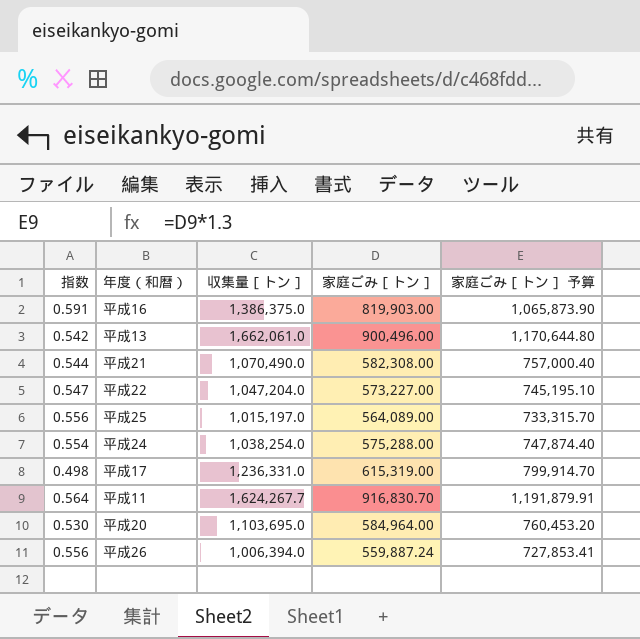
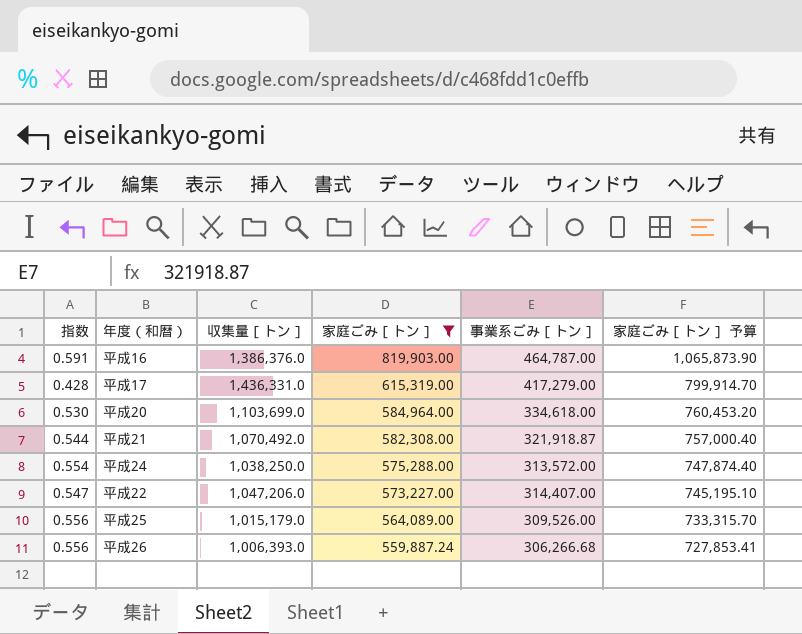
filter: none -> 家庭ごみ［トン］ <= 819,903.00
row order: none -> 家庭ごみ［トン］ descending
column 事業系ごみ［トン］ | position: none -> 5
平成16 | 収集量［トン］: 1,386,375.0 -> 1,386,376.0
平成17 | 指数: 0.498 -> 0.428
平成17 | 収集量［トン］: 1,236,331.0 -> 1,436,331.0
平成20 | 収集量［トン］: 1,103,695.0 -> 1,103,699.0
平成21 | 収集量［トン］: 1,070,490.0 -> 1,070,492.0
平成24 | 収集量［トン］: 1,038,254.0 -> 1,038,250.0
平成22 | 収集量［トン］: 1,047,204.0 -> 1,047,206.0
平成25 | 収集量［トン］: 1,015,197.0 -> 1,015,179.0
平成26 | 収集量［トン］: 1,006,394.0 -> 1,006,393.0

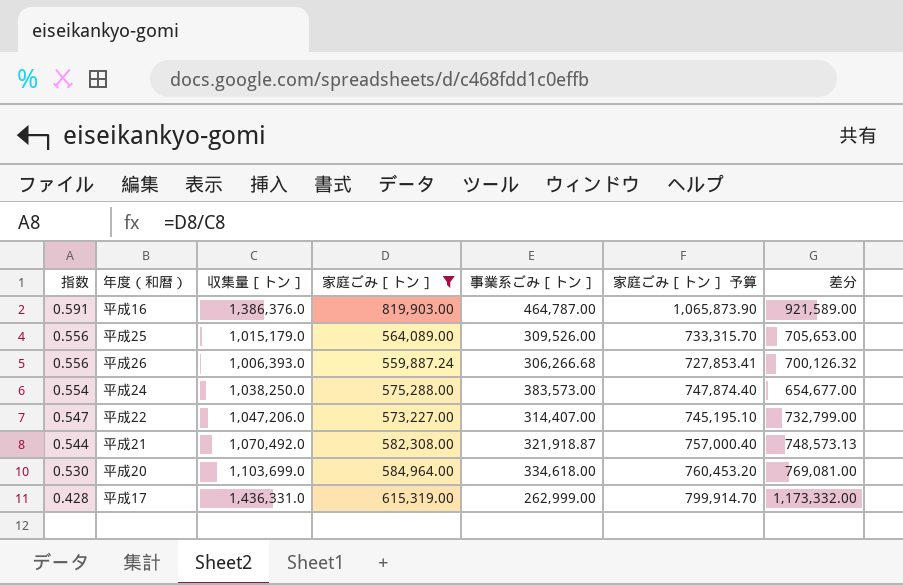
row order: 家庭ごみ［トン］ descending -> 指数 descending
column 差分 | formula: none -> [収集量［トン］] - [事業系ごみ［トン］]
平成24 | 事業系ごみ［トン］: 313,572.00 -> 383,573.00
平成17 | 事業系ごみ［トン］: 417,279.00 -> 262,999.00

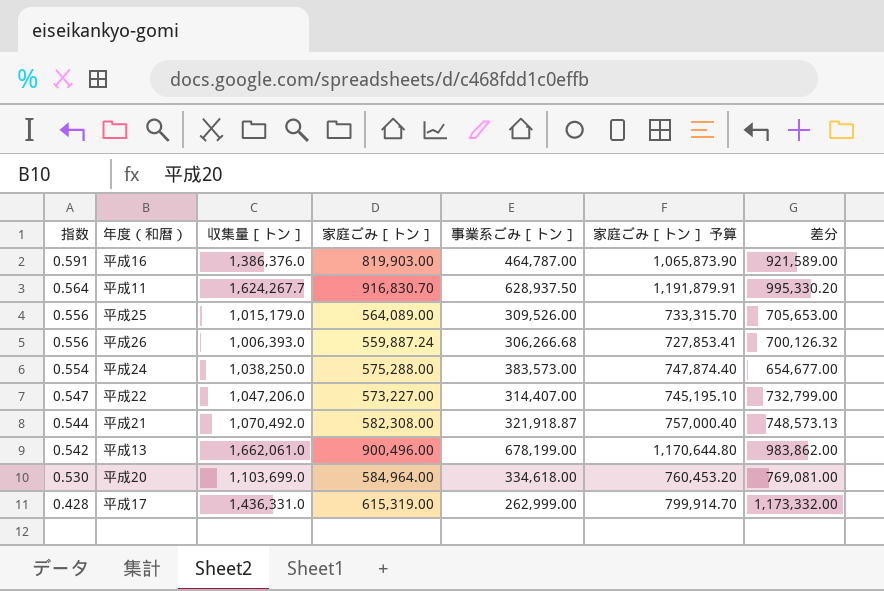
filter: 家庭ごみ［トン］ <= 819,903.00 -> none

